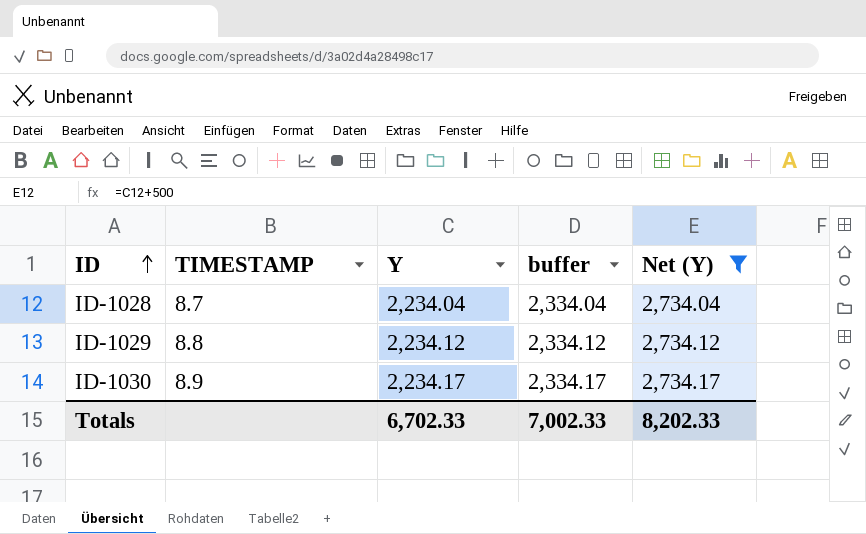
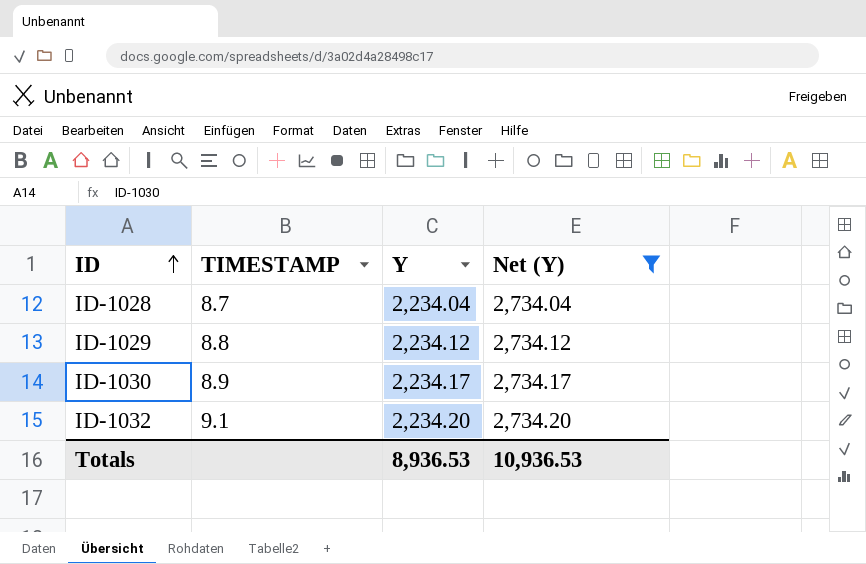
column buffer | formula: [Y] + 100 -> none
row ID-1032: none -> 9.1 | 2,234.20 | 2,734.20
Totals | Y: 6,702.33 -> 8,936.53
Totals | Net (Y): 8,202.33 -> 10,936.53

